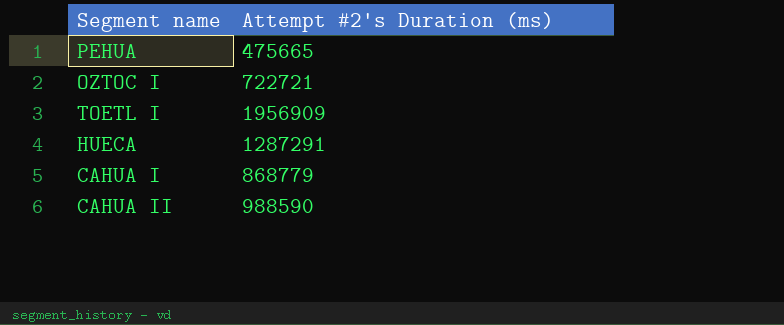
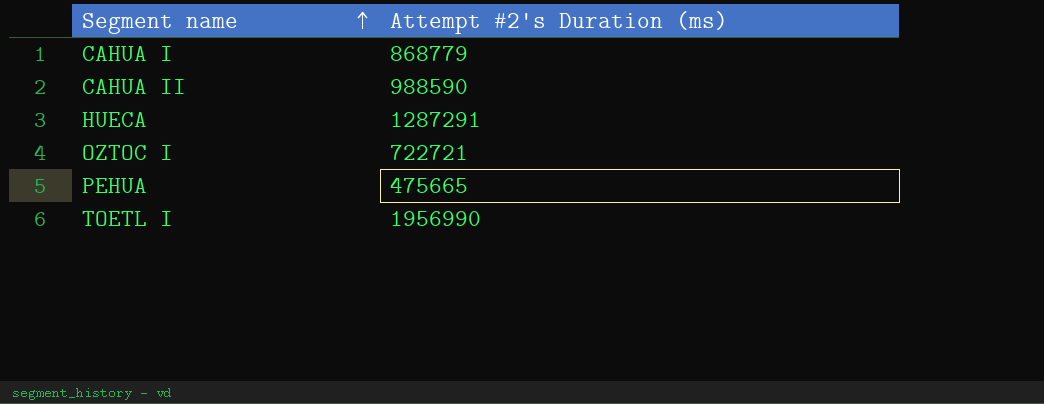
row order: none -> Segment name ascending
TOETL I | Attempt #2's Duration (ms): 1956909 -> 1956990

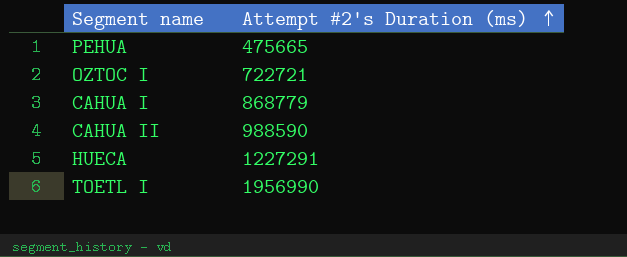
row order: Segment name ascending -> Attempt #2's Duration (ms) ascending
HUECA | Attempt #2's Duration (ms): 1287291 -> 1227291

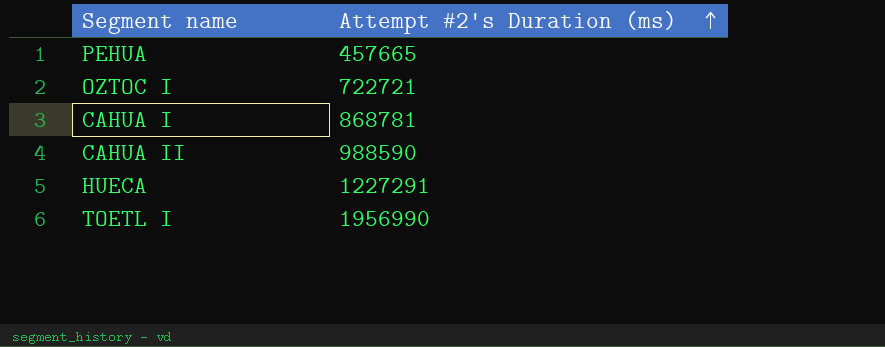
PEHUA | Attempt #2's Duration (ms): 475665 -> 457665
CAHUA I | Attempt #2's Duration (ms): 868779 -> 868781

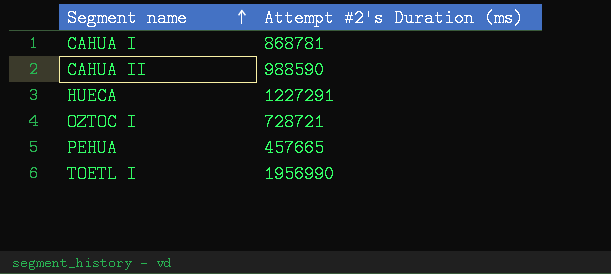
row order: Attempt #2's Duration (ms) ascending -> Segment name ascending
OZTOC I | Attempt #2's Duration (ms): 722721 -> 728721

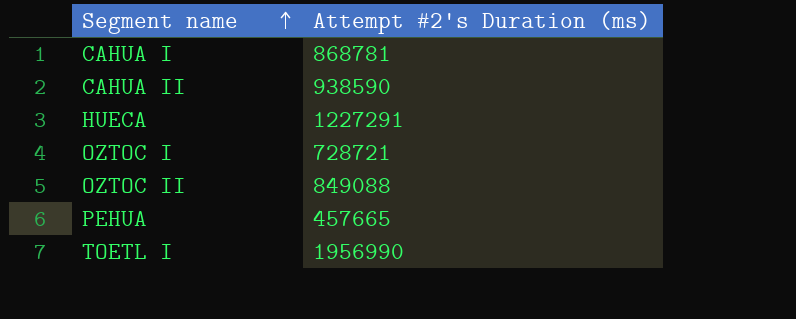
CAHUA II | Attempt #2's Duration (ms): 988590 -> 938590
row OZTOC II: none -> 849088

